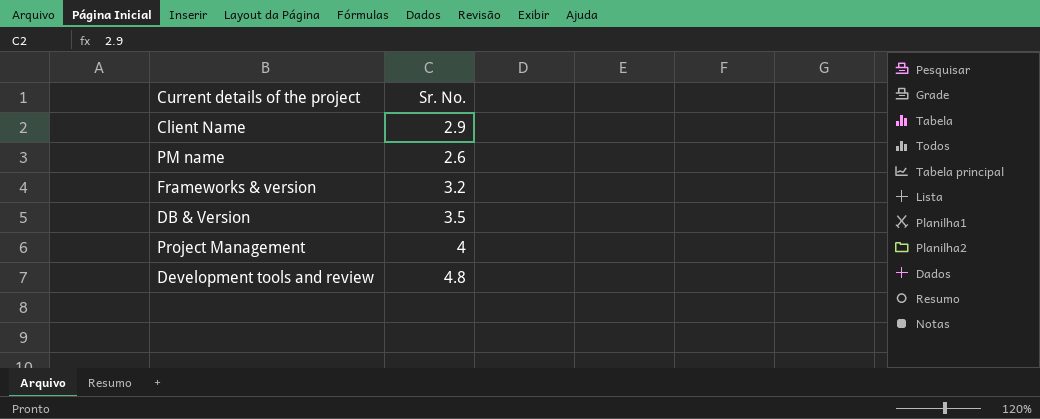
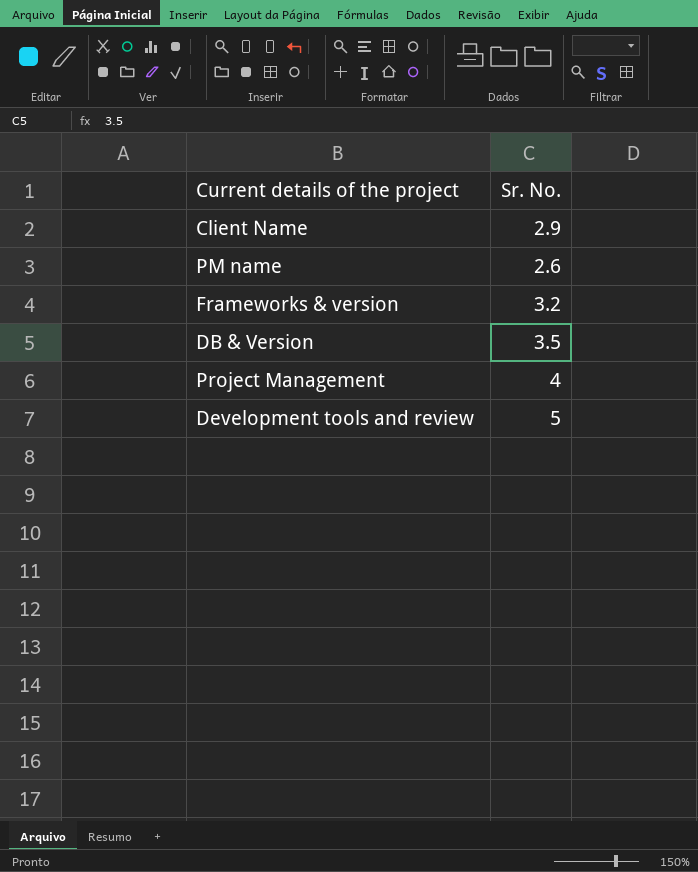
Development tools and review | Sr. No.: 4.8 -> 5

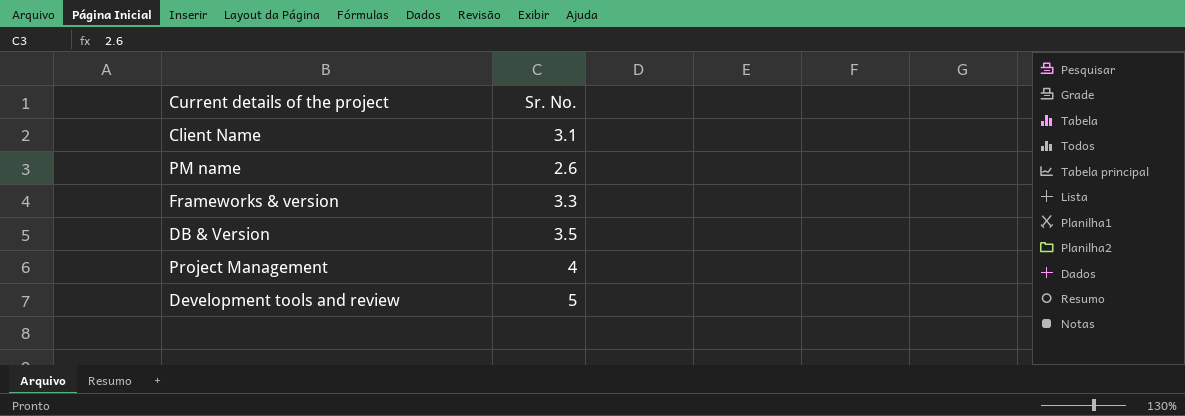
Client Name | Sr. No.: 2.9 -> 3.1
Frameworks & version | Sr. No.: 3.2 -> 3.3

